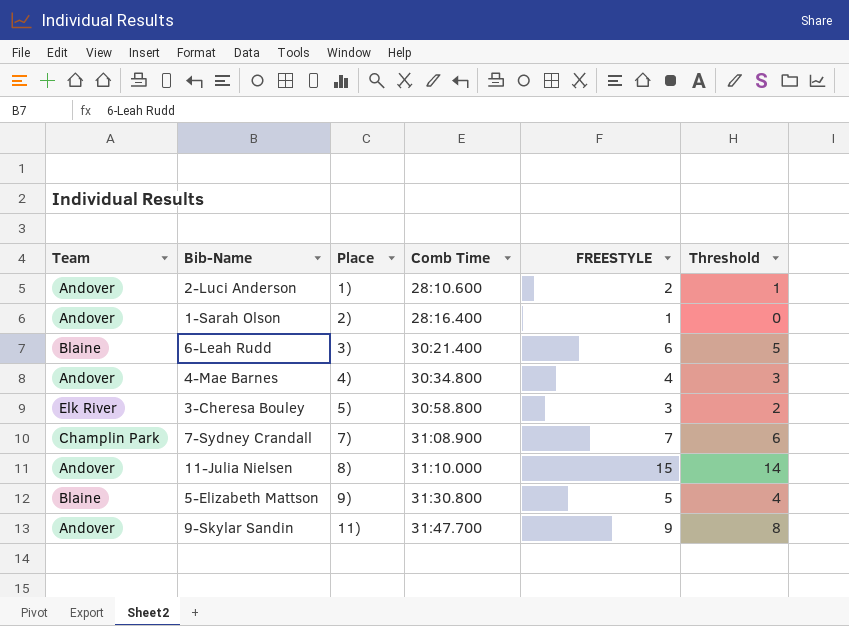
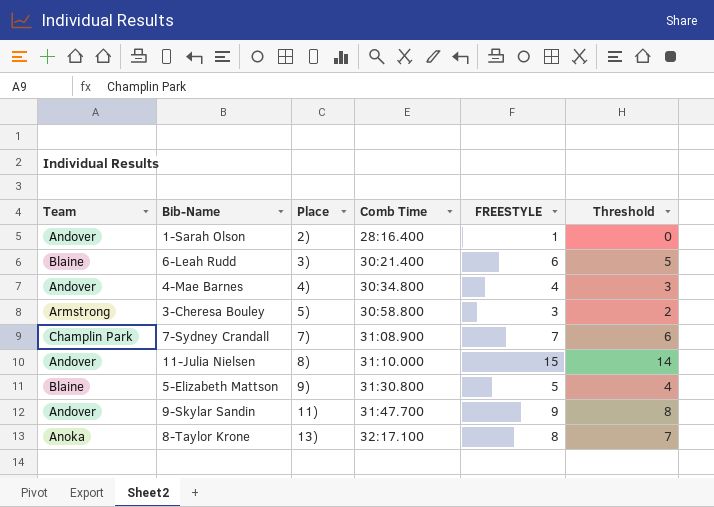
row 2-Luci Anderson: Andover | 1) | 28:10.600 | 2 | 1 -> none
3-Cheresa Bouley | Team: Elk River -> Armstrong
row 8-Taylor Krone: none -> Anoka | 13) | 32:17.100 | 8 | 7

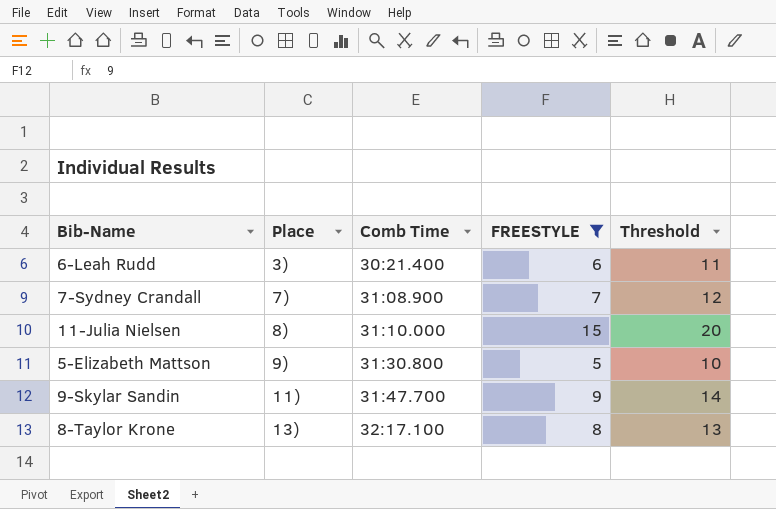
filter: none -> FREESTYLE >= 5
column Team | position: 1 -> none
column Threshold | formula: [FREESTYLE] - 1 -> [FREESTYLE] + 5

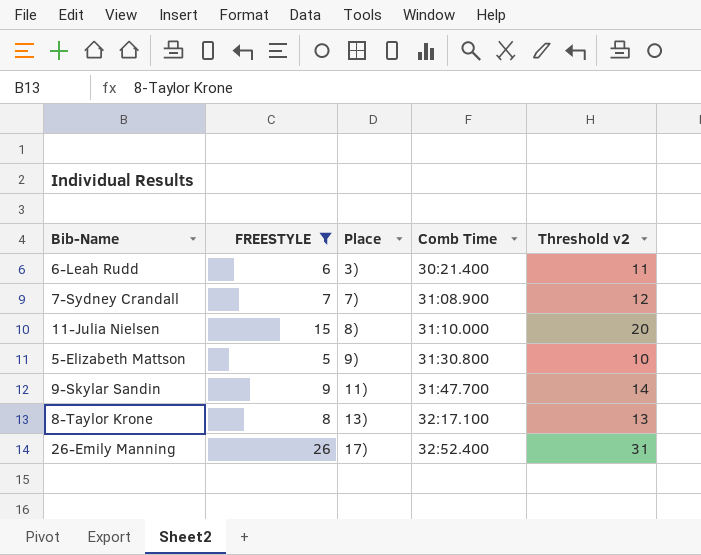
column FREESTYLE | position: 4 -> 2
column name: Threshold -> Threshold v2
row 26-Emily Manning: none -> 26 | 17) | 32:52.400 | 31

